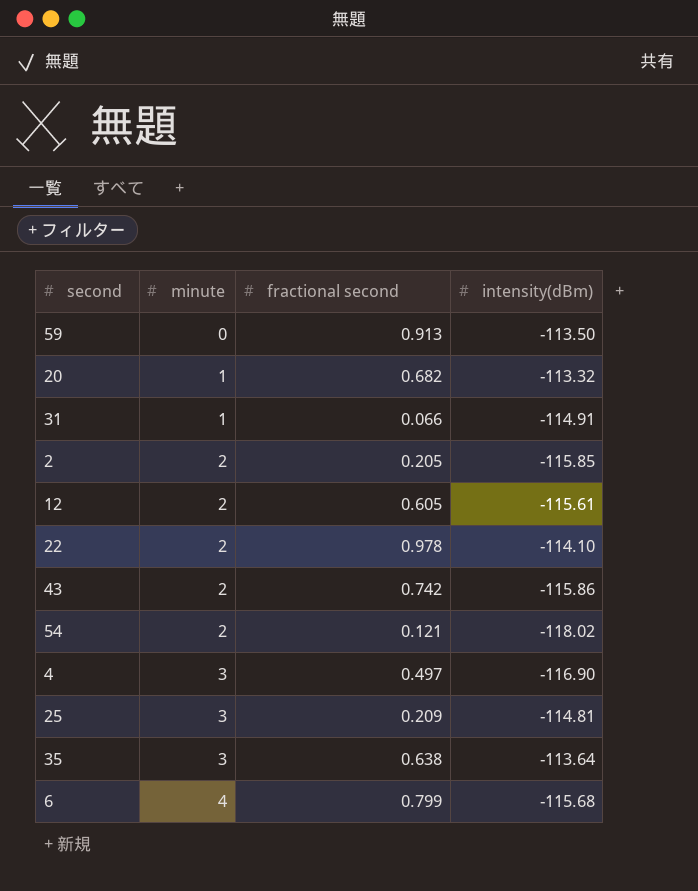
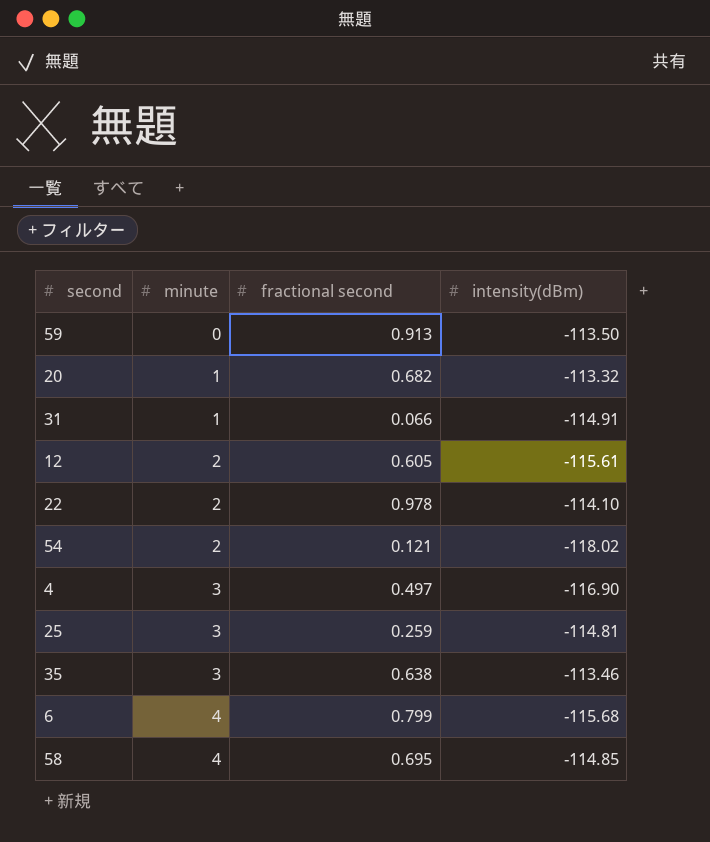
row 2: 2 | 0.205 | -115.85 -> none
row 43: 2 | 0.742 | -115.86 -> none
25 | fractional second: 0.209 -> 0.259
35 | intensity(dBm): -113.64 -> -113.46
row 58: none -> 4 | 0.695 | -114.85

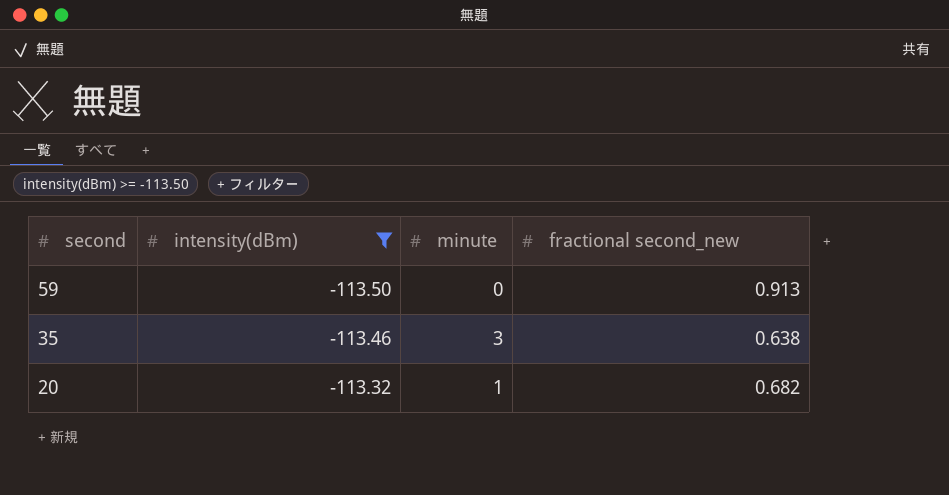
filter: none -> intensity(dBm) >= -113.50
row order: minute ascending -> second descending
column intensity(dBm) | position: 4 -> 2
column name: fractional second -> fractional second_new

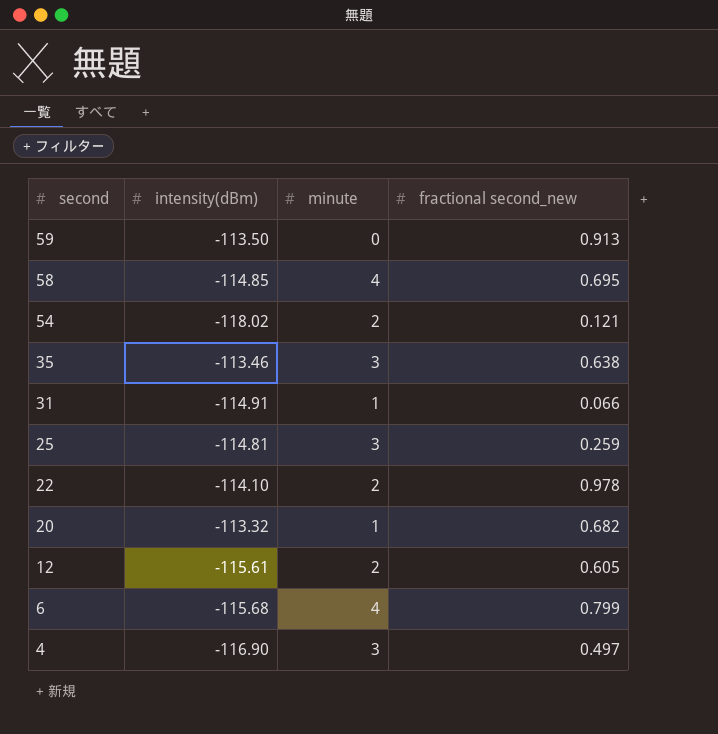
filter: intensity(dBm) >= -113.50 -> none

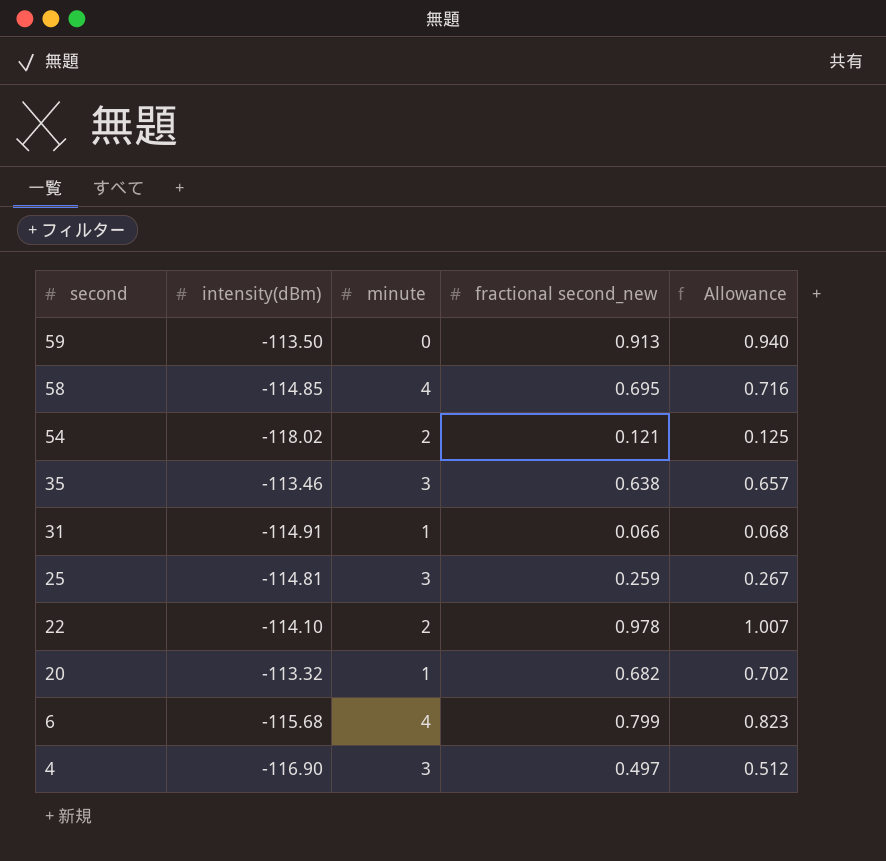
column Allowance | formula: none -> [fractional second_new] * 1.03
row 12: -115.61 | 2 | 0.605 -> none

